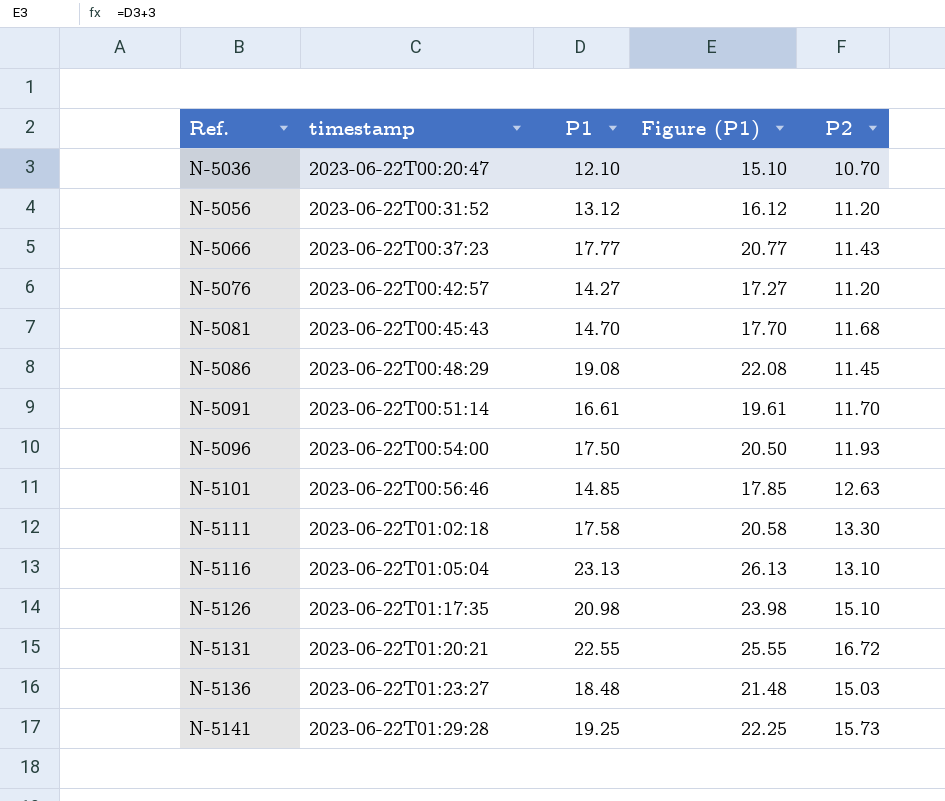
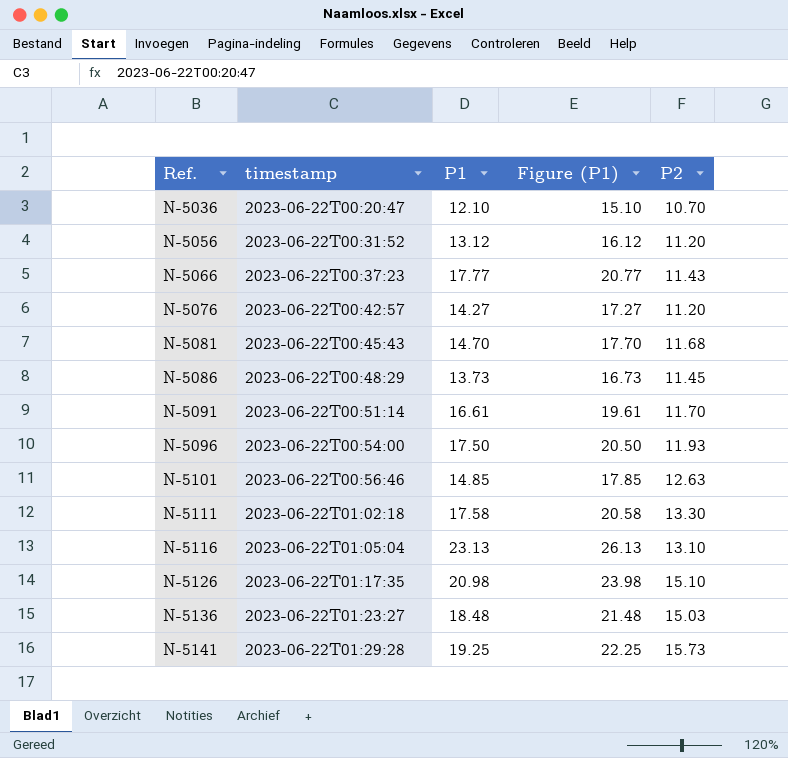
row N-5131: 2023-06-22T01:20:21 | 22.55 | 25.55 | 16.72 -> none
N-5086 | P1: 19.08 -> 13.73
N-5086 | Figure (P1): 22.08 -> 16.73

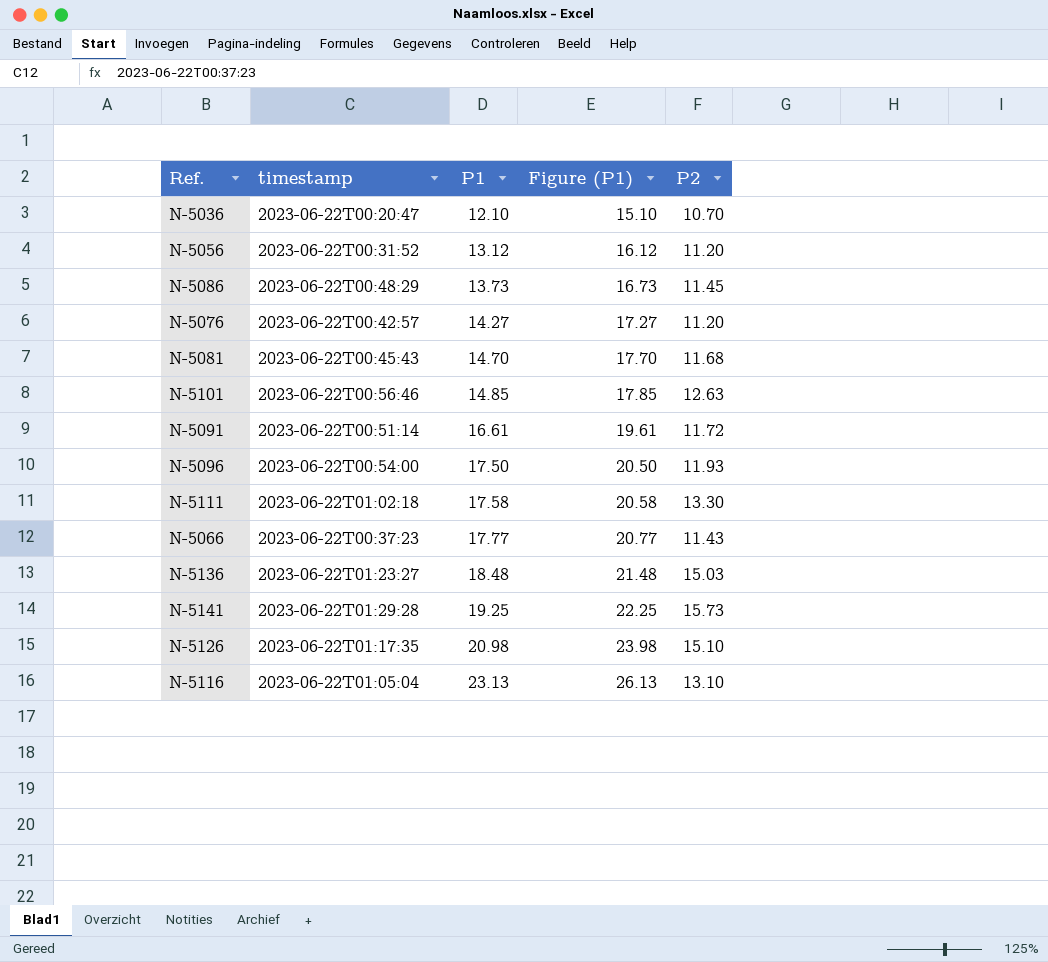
row order: Ref. ascending -> P1 ascending
N-5091 | P2: 11.70 -> 11.72

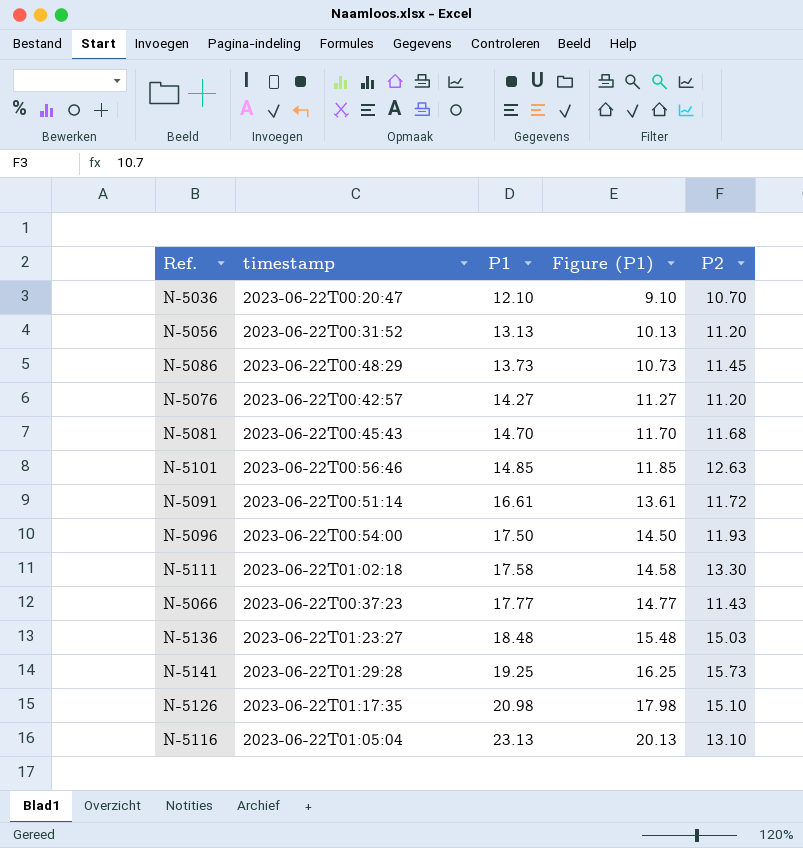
column Figure (P1) | formula: [P1] + 3 -> [P1] - 3
N-5056 | P1: 13.12 -> 13.13

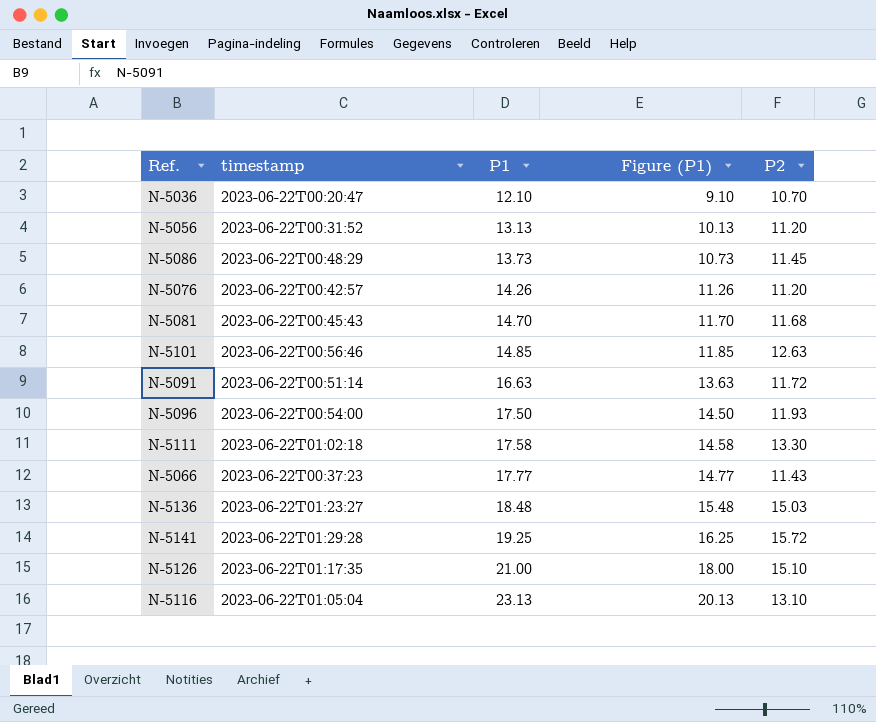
N-5076 | P1: 14.27 -> 14.26
N-5076 | Figure (P1): 11.27 -> 11.26
N-5091 | P1: 16.61 -> 16.63
N-5091 | Figure (P1): 13.61 -> 13.63
N-5141 | P2: 15.73 -> 15.72
N-5126 | P1: 20.98 -> 21.00
N-5126 | Figure (P1): 17.98 -> 18.00

